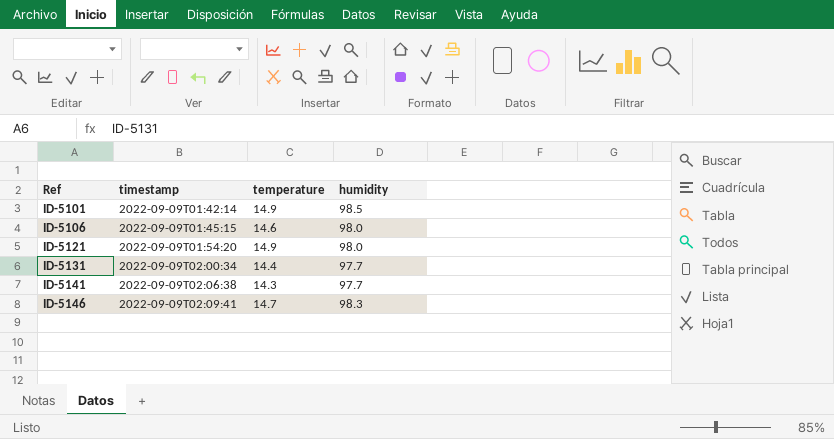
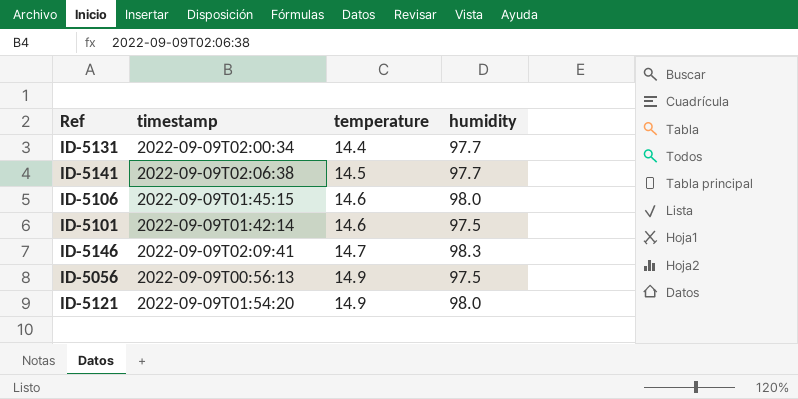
row order: Ref ascending -> temperature ascending
ID-5141 | temperature: 14.3 -> 14.5
ID-5101 | temperature: 14.9 -> 14.6
ID-5101 | humidity: 98.5 -> 97.5
row ID-5056: none -> 2022-09-09T00:56:13 | 14.9 | 97.5

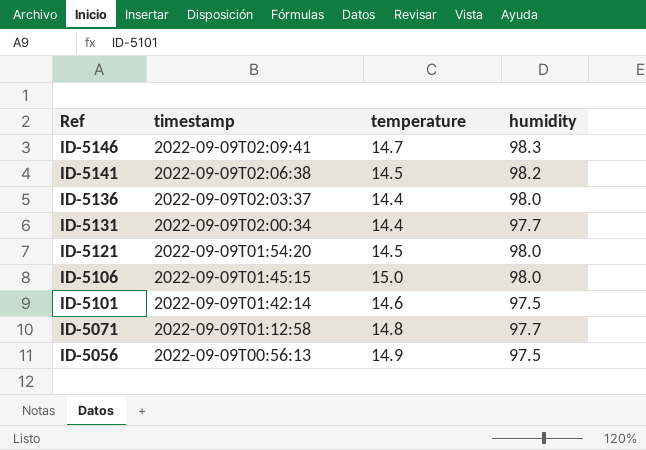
row order: temperature ascending -> Ref descending
ID-5141 | humidity: 97.7 -> 98.2
row ID-5136: none -> 2022-09-09T02:03:37 | 14.4 | 98.0
ID-5121 | temperature: 14.9 -> 14.5
ID-5106 | temperature: 14.6 -> 15.0
row ID-5071: none -> 2022-09-09T01:12:58 | 14.8 | 97.7

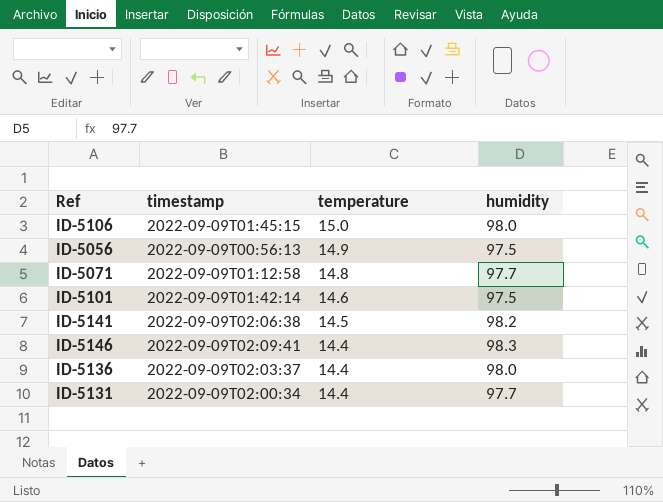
row order: Ref descending -> temperature descending
row ID-5121: 2022-09-09T01:54:20 | 14.5 | 98.0 -> none
ID-5146 | temperature: 14.7 -> 14.4

